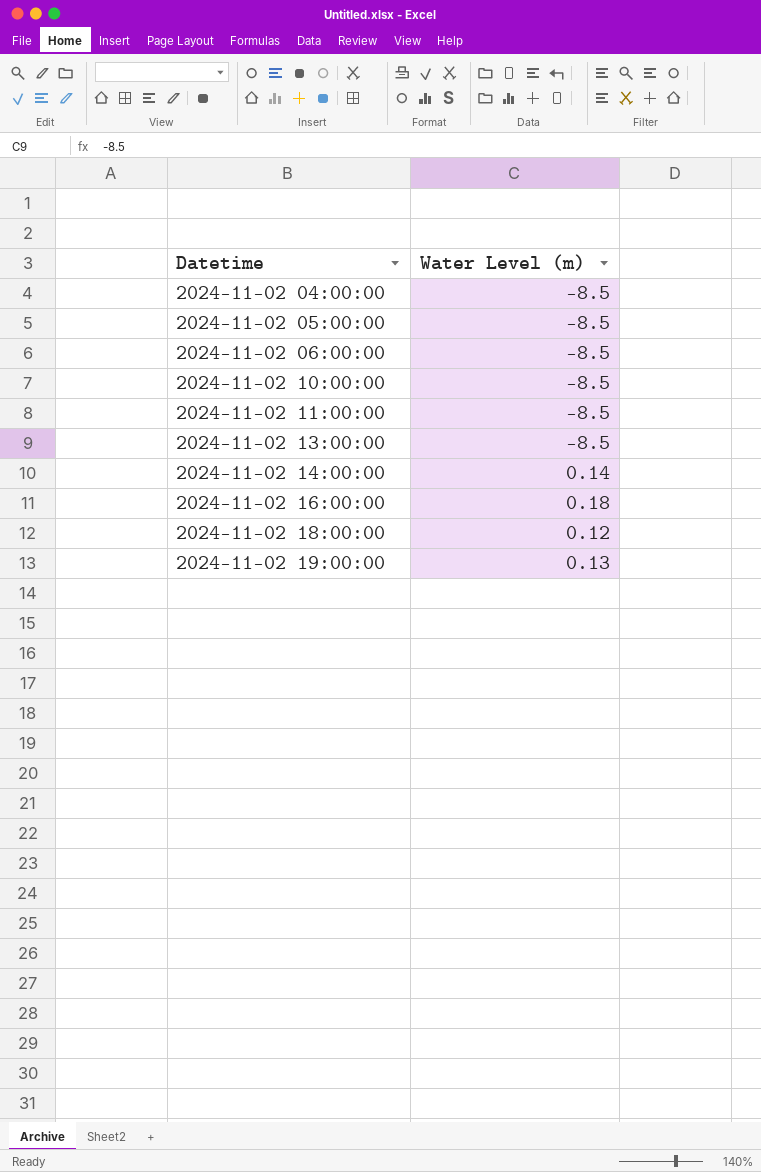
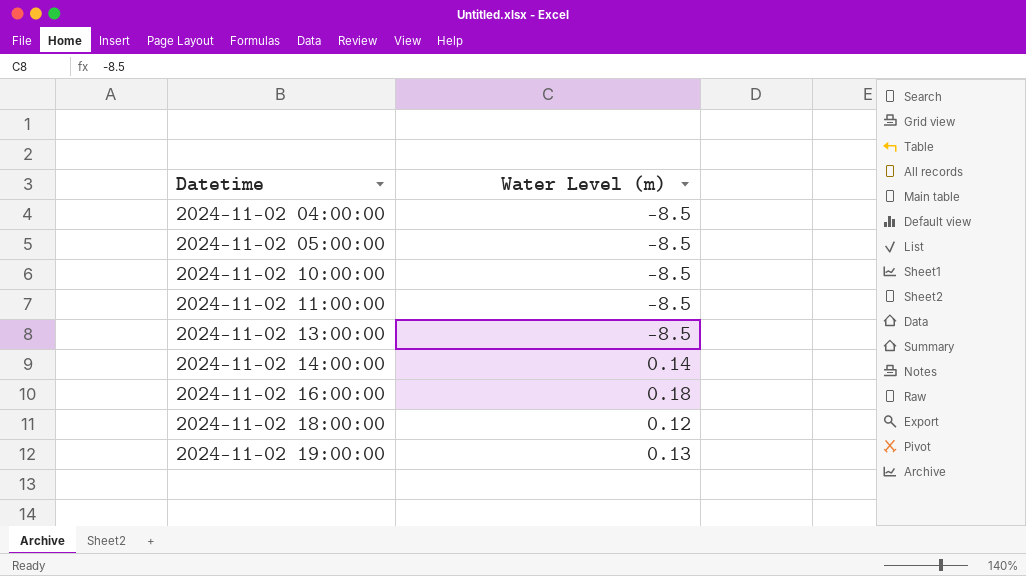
row 2024-11-02 06:00:00: -8.5 -> none

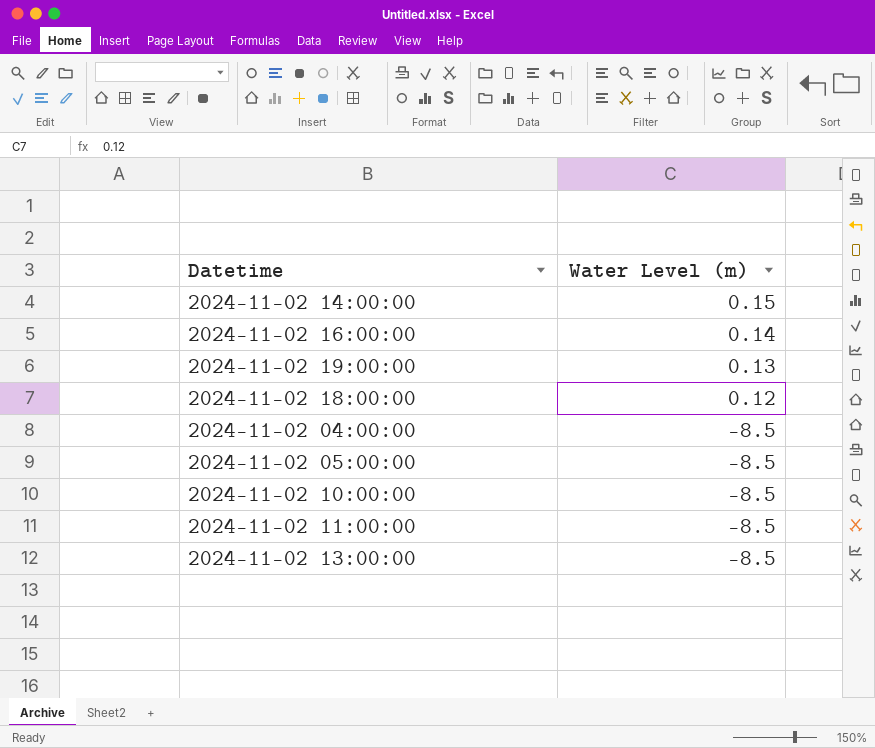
row order: Datetime ascending -> Water Level (m) descending
2024-11-02 14:00:00 | Water Level (m): 0.14 -> 0.15
2024-11-02 16:00:00 | Water Level (m): 0.18 -> 0.14

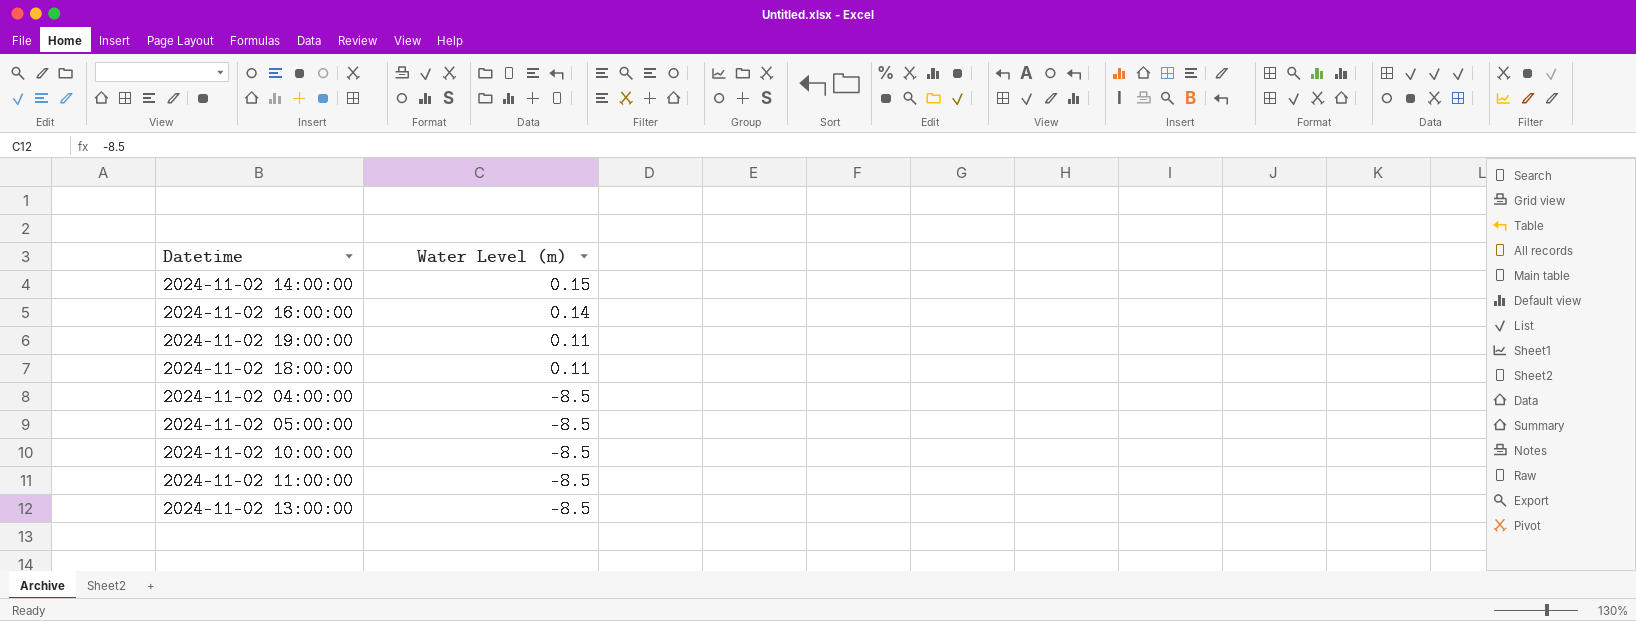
2024-11-02 19:00:00 | Water Level (m): 0.13 -> 0.11
2024-11-02 18:00:00 | Water Level (m): 0.12 -> 0.11

